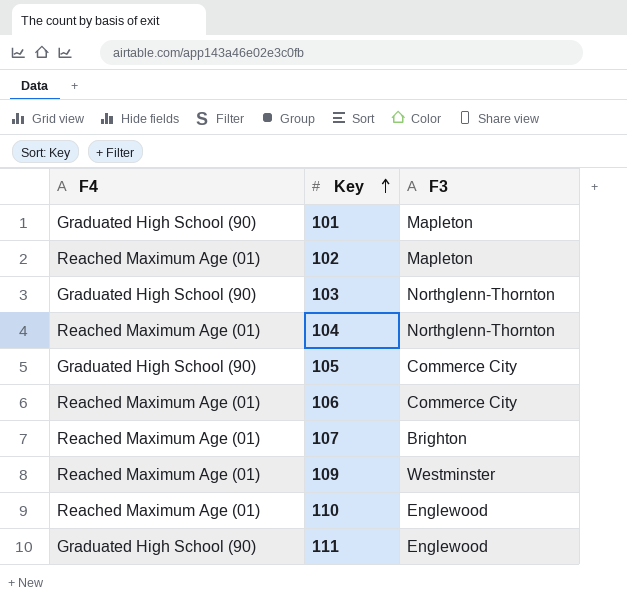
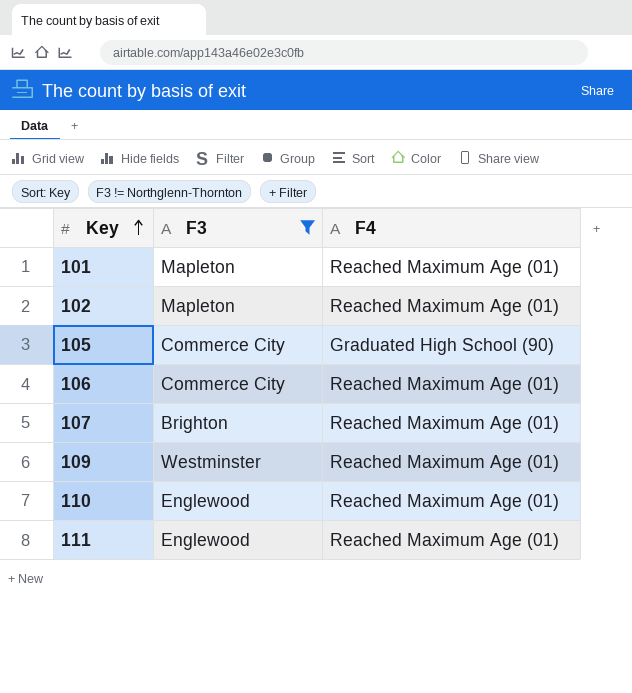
filter: none -> F3 != Northglenn-Thornton
column F4 | position: 1 -> 3
101 | F4: Graduated High School (90) -> Reached Maximum Age (01)
111 | F4: Graduated High School (90) -> Reached Maximum Age (01)

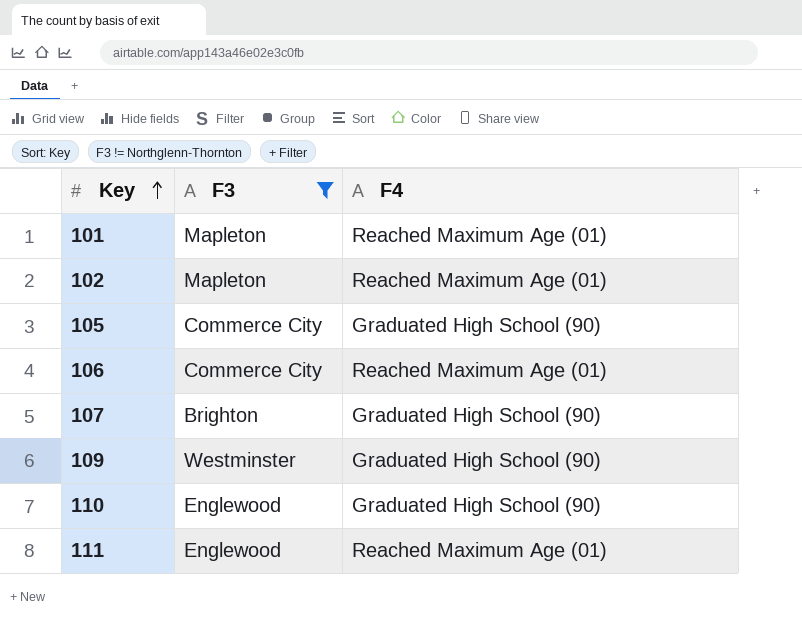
107 | F4: Reached Maximum Age (01) -> Graduated High School (90)
109 | F4: Reached Maximum Age (01) -> Graduated High School (90)
110 | F4: Reached Maximum Age (01) -> Graduated High School (90)

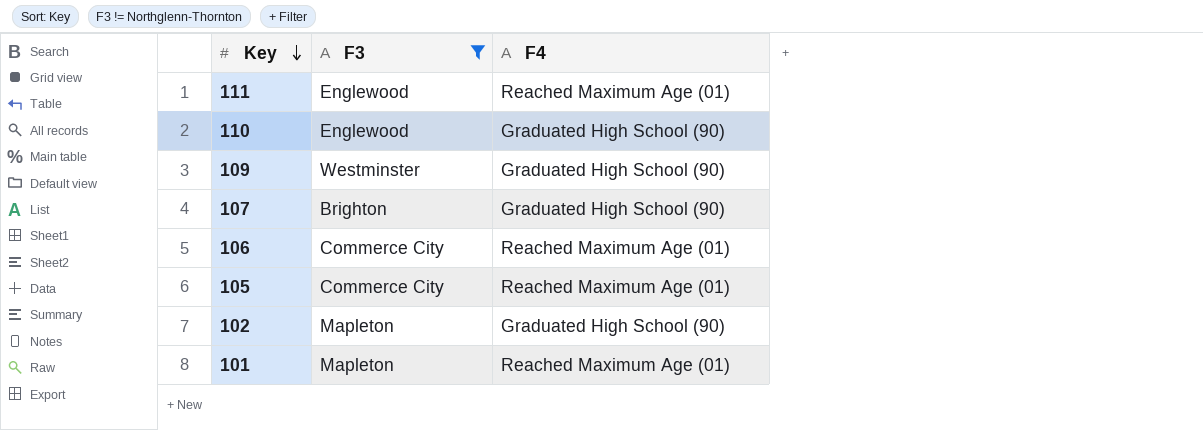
row order: Key ascending -> Key descending
105 | F4: Graduated High School (90) -> Reached Maximum Age (01)
102 | F4: Reached Maximum Age (01) -> Graduated High School (90)

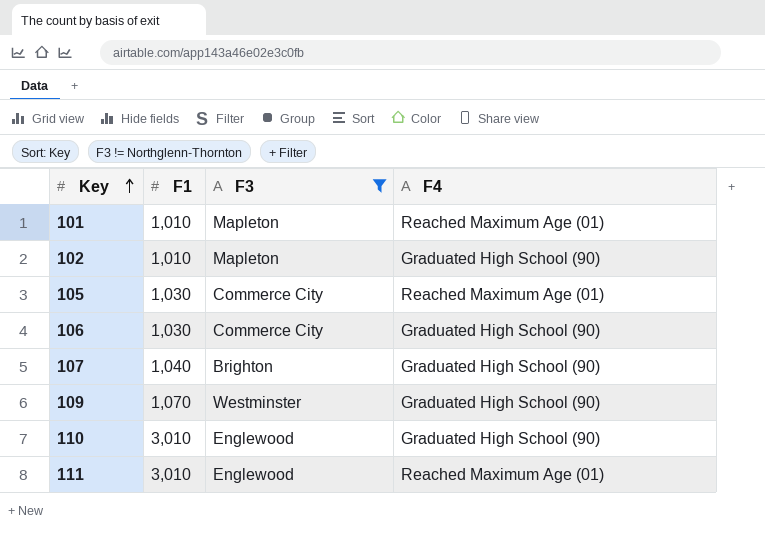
row order: Key descending -> Key ascending
column F1 | position: none -> 2
106 | F4: Reached Maximum Age (01) -> Graduated High School (90)

